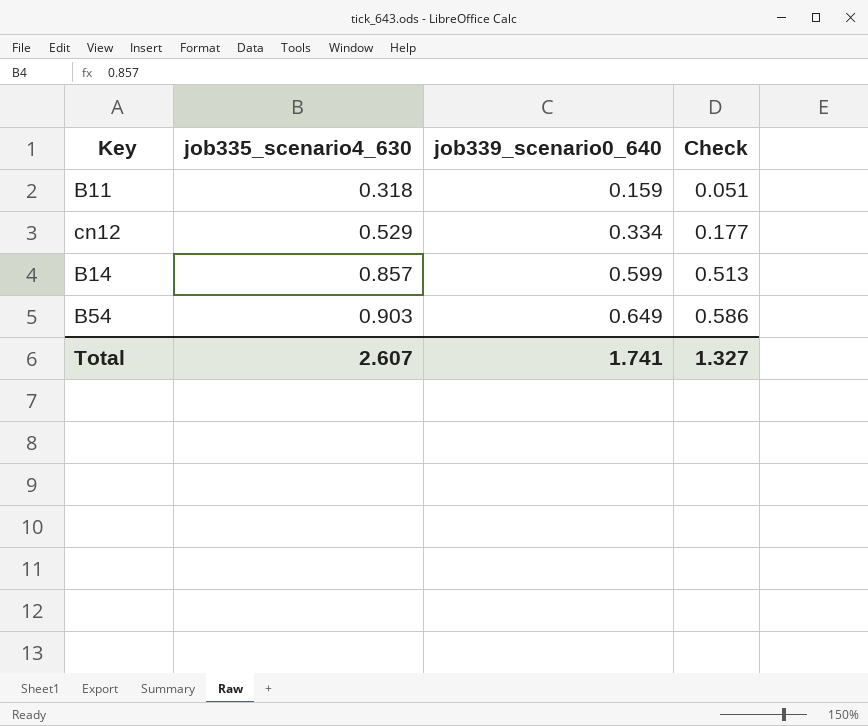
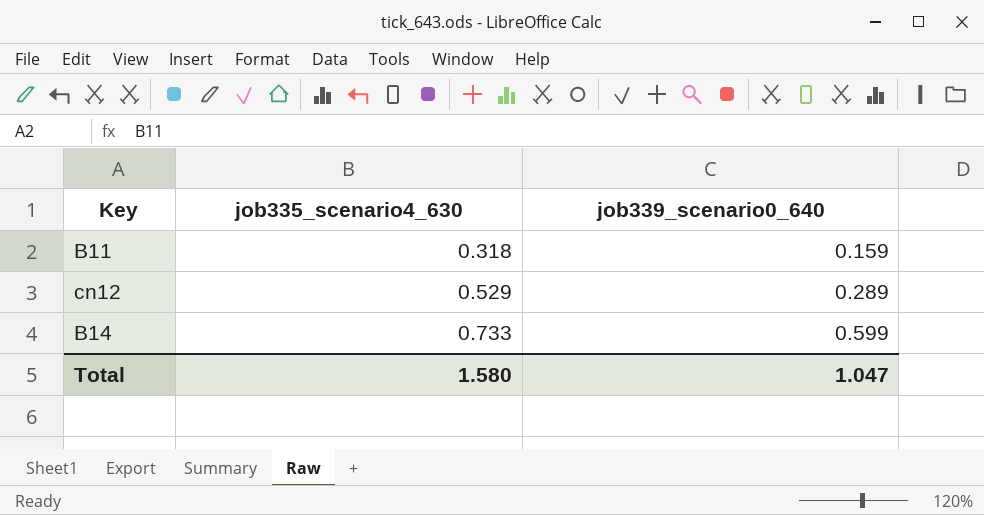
column Check | formula: [job335_scenario4_630] * [job339_scenario0_640] -> none
row B54: 0.903 | 0.649 | 0.586 -> none
cn12 | job339_scenario0_640: 0.334 -> 0.289
B14 | job335_scenario4_630: 0.857 -> 0.733
Total | job335_scenario4_630: 2.607 -> 1.580
Total | job339_scenario0_640: 1.741 -> 1.047

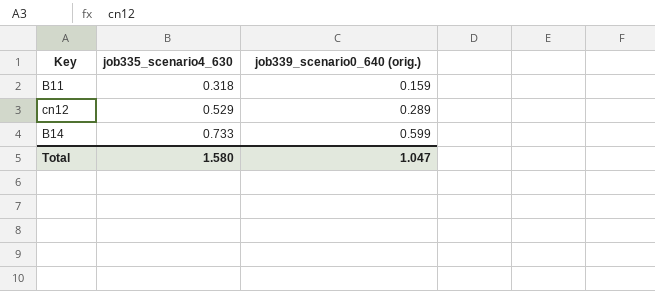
column name: job339_scenario0_640 -> job339_scenario0_640 (orig.)

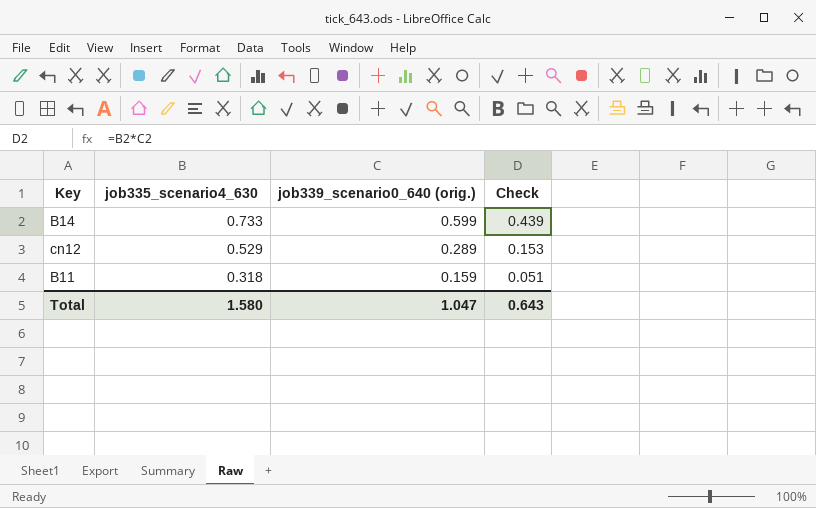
row order: job335_scenario4_630 ascending -> job335_scenario4_630 descending
column Check | formula: none -> [job335_scenario4_630] * [job339_scenario0_640 (orig.)]

